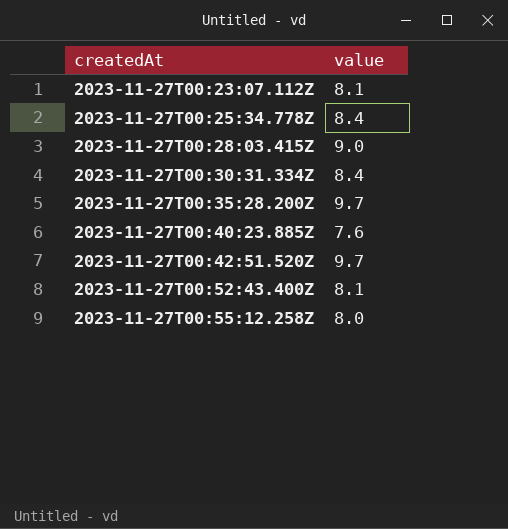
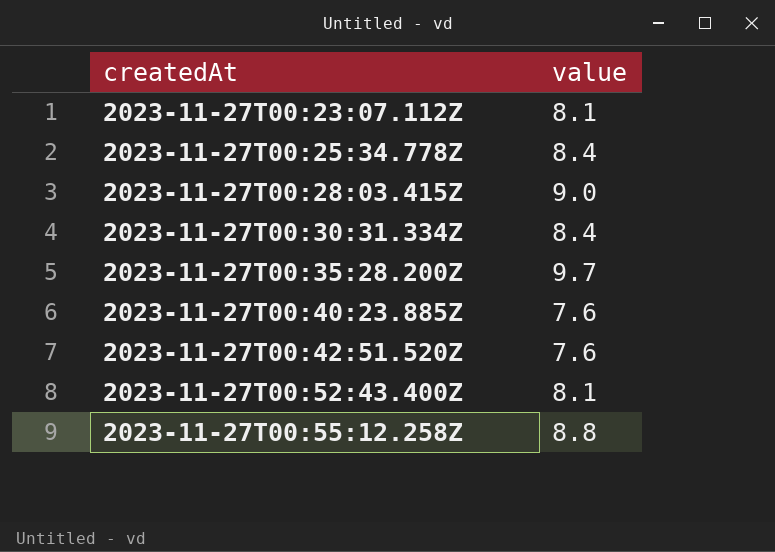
2023-11-27T00:42:51.520Z | value: 9.7 -> 7.6
2023-11-27T00:55:12.258Z | value: 8.0 -> 8.8

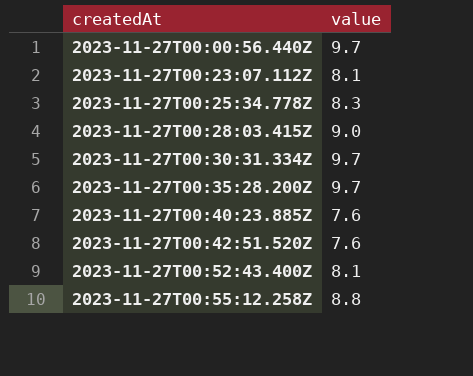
row 2023-11-27T00:00:56.440Z: none -> 9.7
2023-11-27T00:25:34.778Z | value: 8.4 -> 8.3
2023-11-27T00:30:31.334Z | value: 8.4 -> 9.7

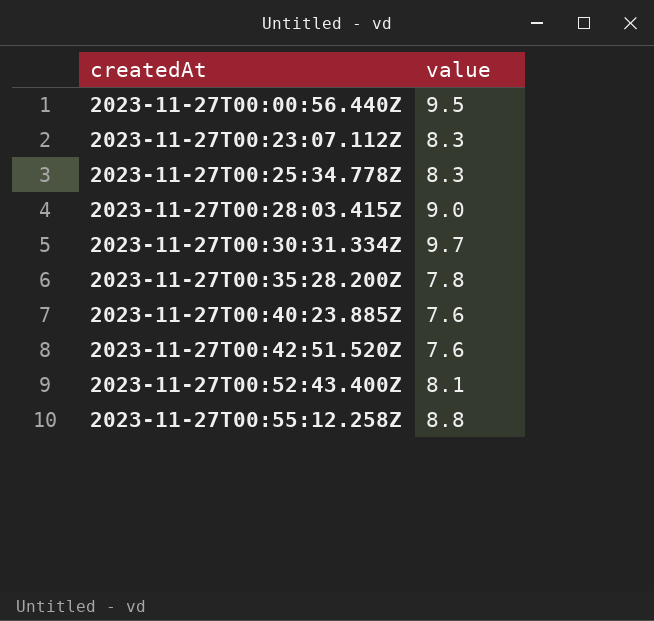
2023-11-27T00:00:56.440Z | value: 9.7 -> 9.5
2023-11-27T00:23:07.112Z | value: 8.1 -> 8.3
2023-11-27T00:35:28.200Z | value: 9.7 -> 7.8

